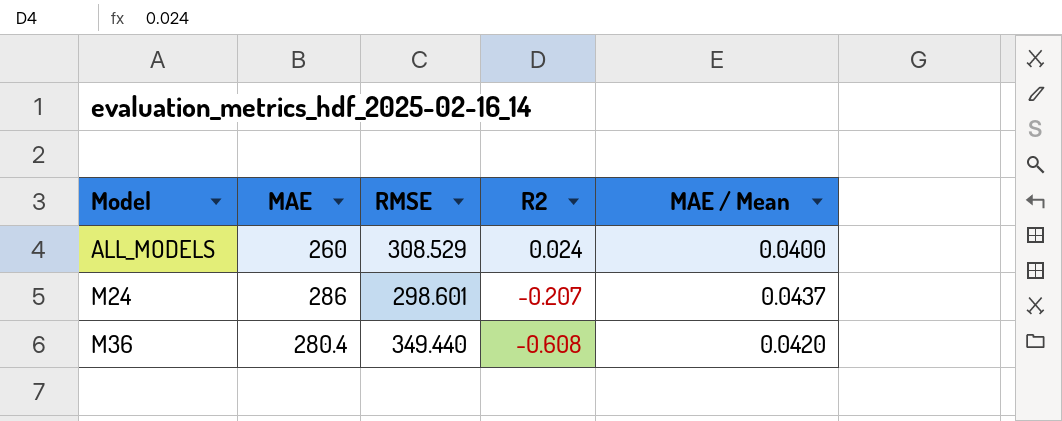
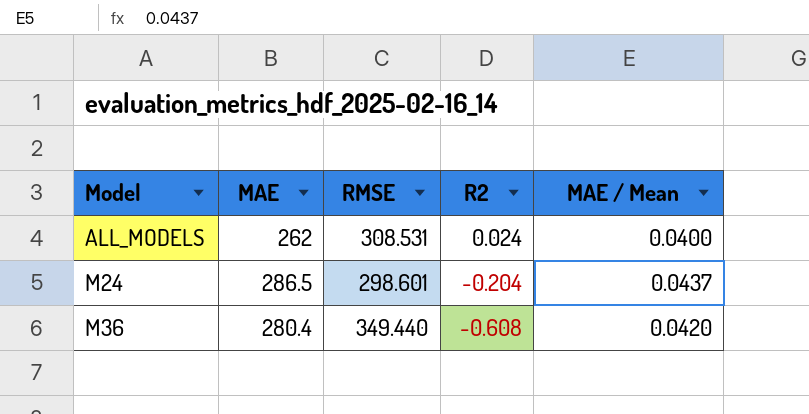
ALL_MODELS | MAE: 260 -> 262
ALL_MODELS | RMSE: 308.529 -> 308.531
M24 | MAE: 286 -> 286.5
M24 | R2: -0.207 -> -0.204

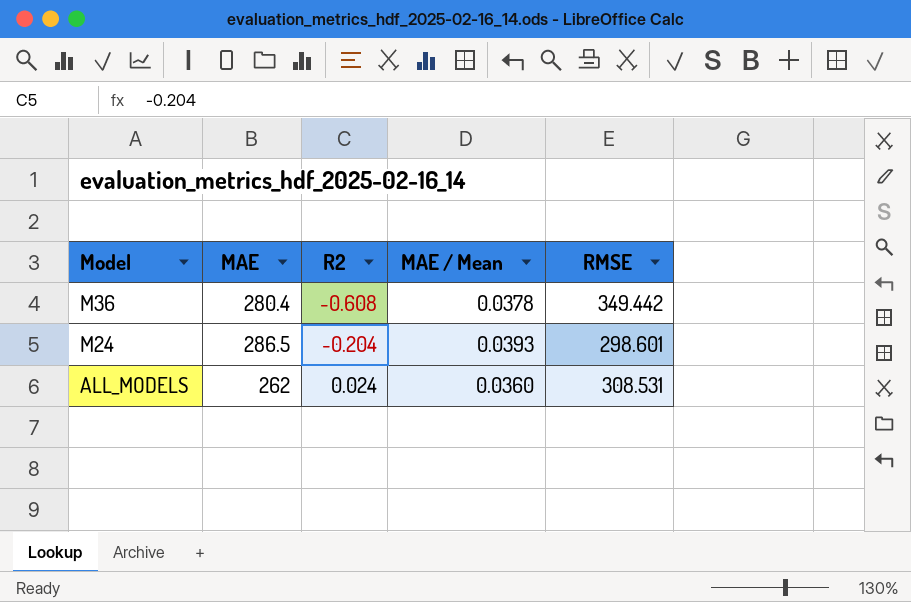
row order: Model ascending -> Model descending
column RMSE | position: 3 -> 5
M36 | MAE / Mean: 0.0420 -> 0.0378
M36 | RMSE: 349.440 -> 349.442
M24 | MAE / Mean: 0.0437 -> 0.0393
ALL_MODELS | MAE / Mean: 0.0400 -> 0.0360

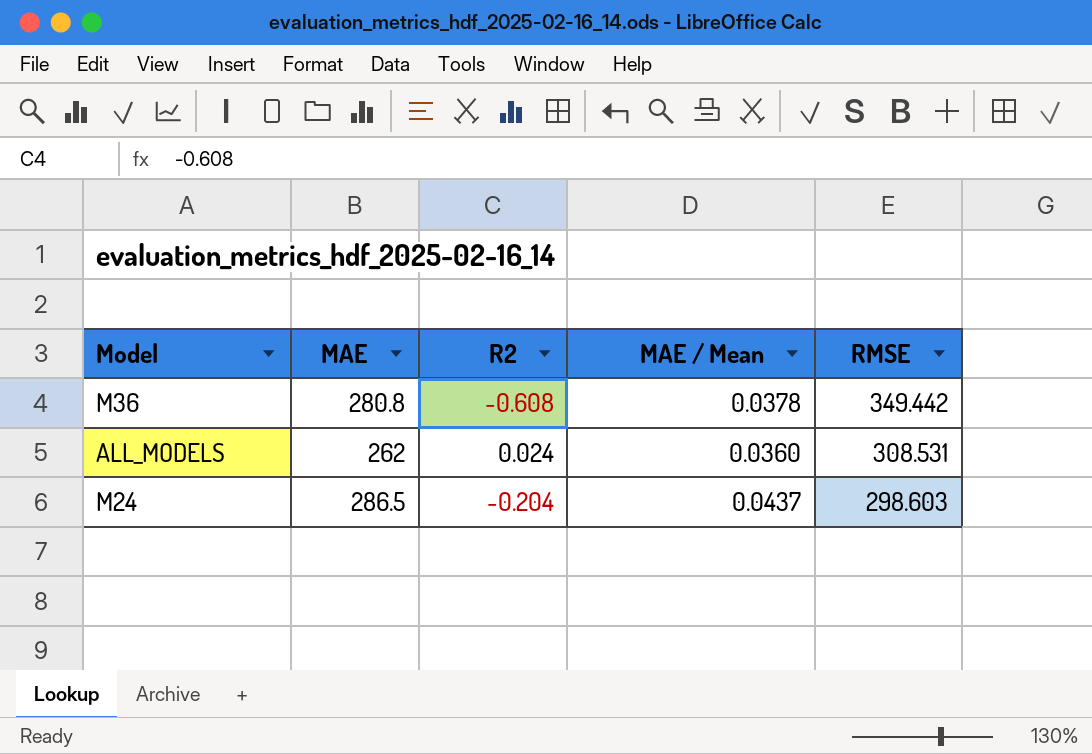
row order: Model descending -> RMSE descending
M36 | MAE: 280.4 -> 280.8
M24 | MAE / Mean: 0.0393 -> 0.0437
M24 | RMSE: 298.601 -> 298.603

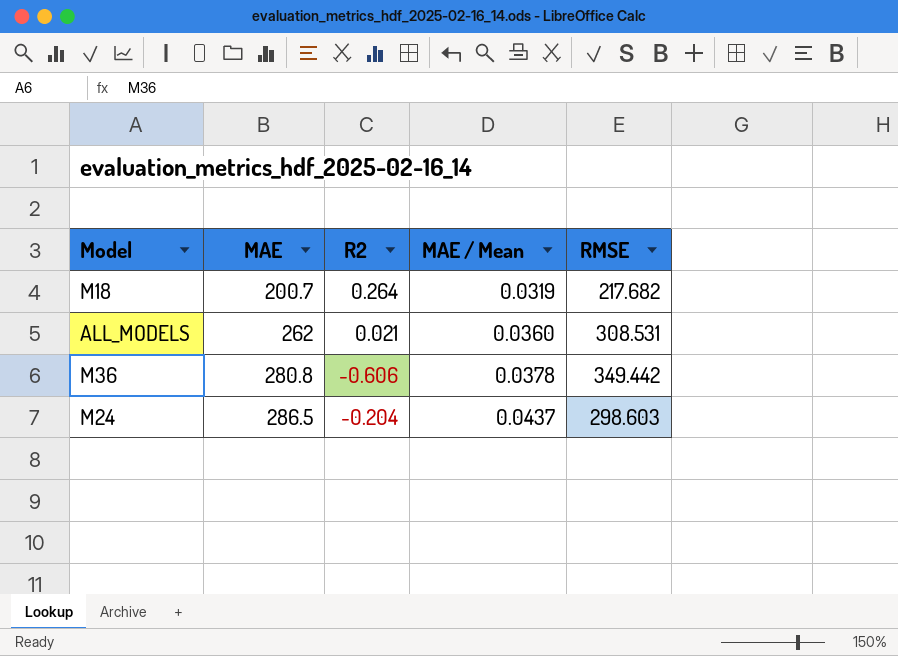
row order: RMSE descending -> MAE ascending
row M18: none -> 200.7 | 0.264 | 0.0319 | 217.682
ALL_MODELS | R2: 0.024 -> 0.021
M36 | R2: -0.608 -> -0.606

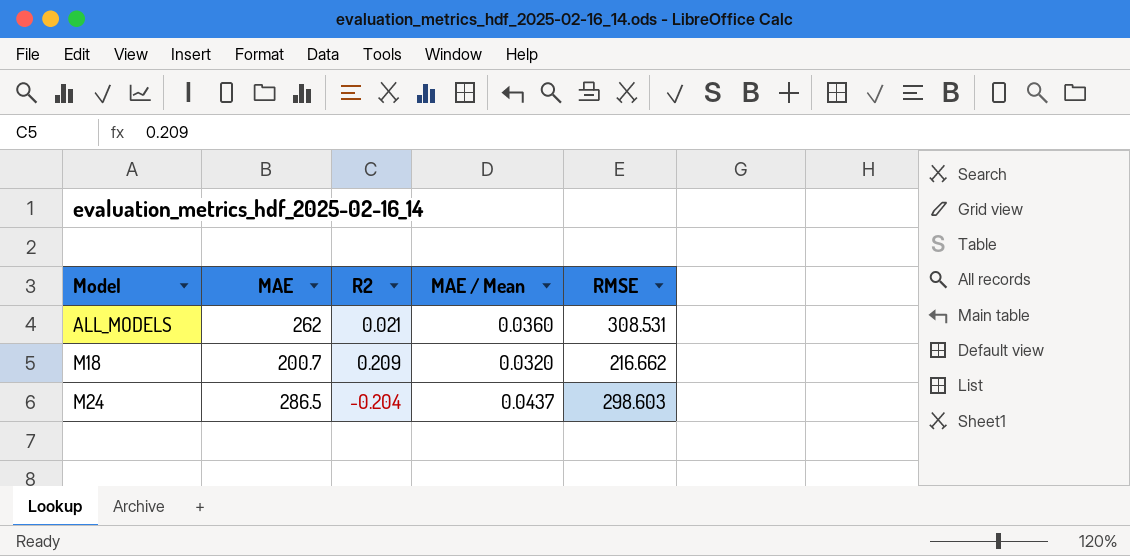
row order: MAE ascending -> Model ascending
row M36: 280.8 | -0.606 | 0.0378 | 349.442 -> none
M18 | R2: 0.264 -> 0.209
M18 | MAE / Mean: 0.0319 -> 0.0320
M18 | RMSE: 217.682 -> 216.662

